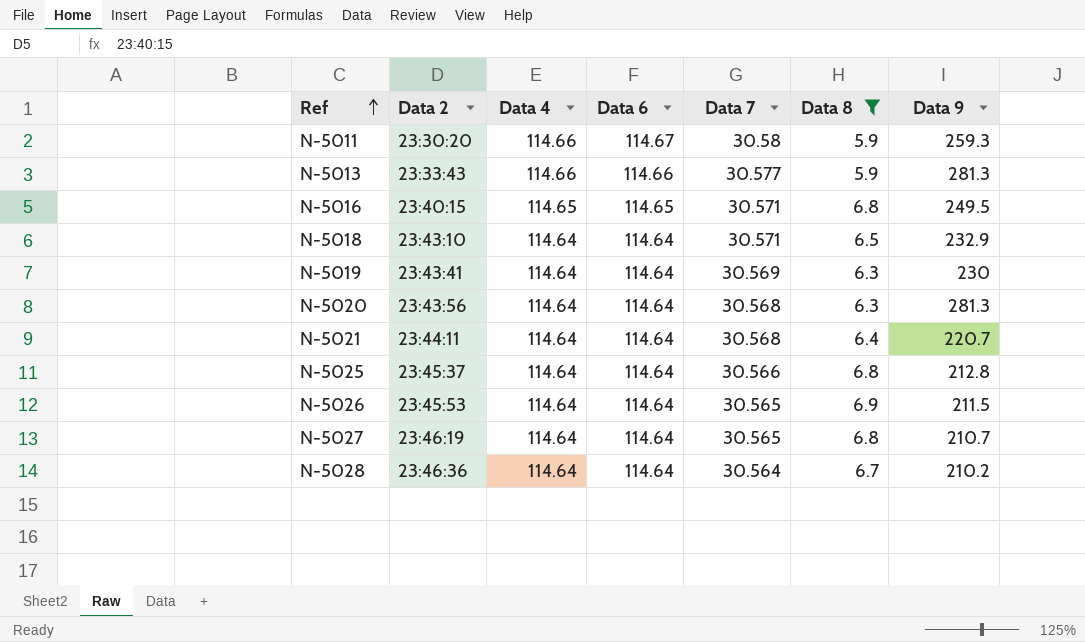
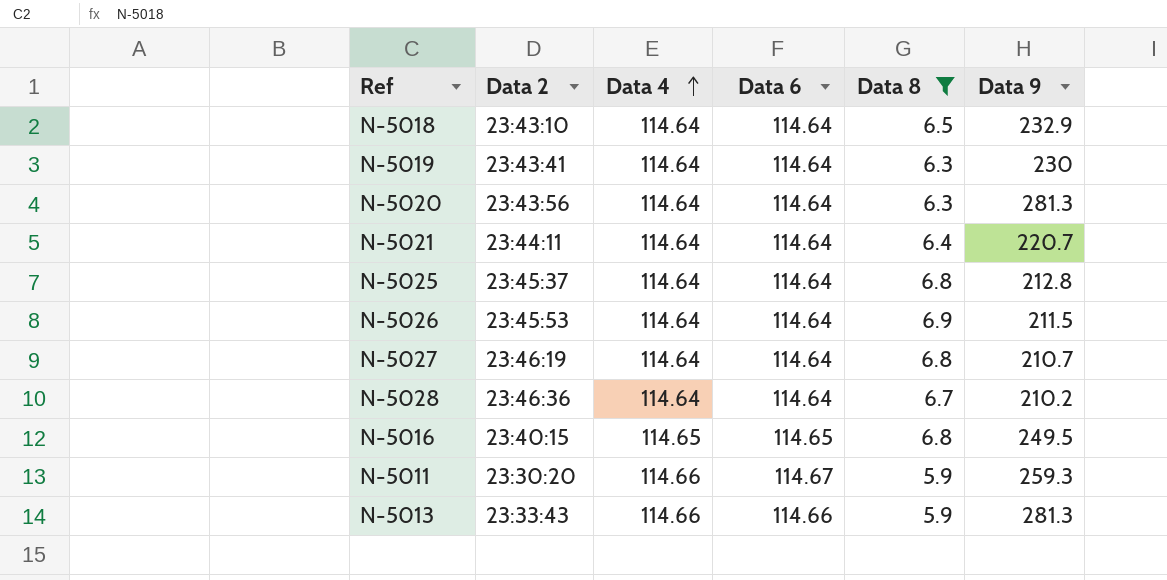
row order: Ref ascending -> Data 4 ascending
column Data 7 | position: 5 -> none

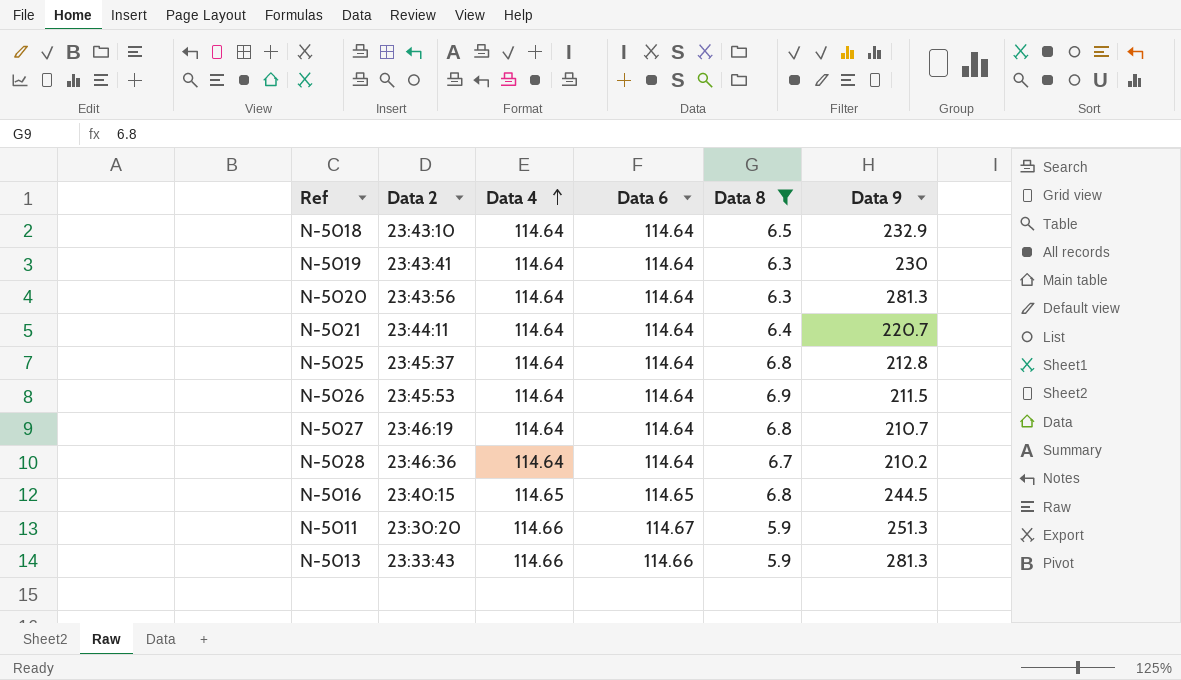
N-5016 | Data 9: 249.5 -> 244.5
N-5011 | Data 9: 259.3 -> 251.3

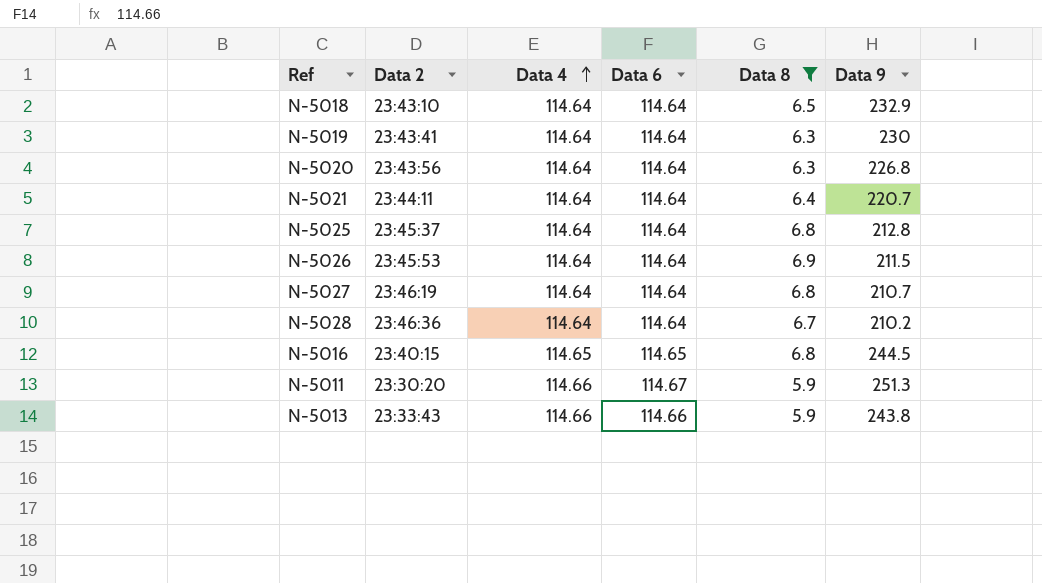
N-5020 | Data 9: 281.3 -> 226.8
N-5013 | Data 9: 281.3 -> 243.8

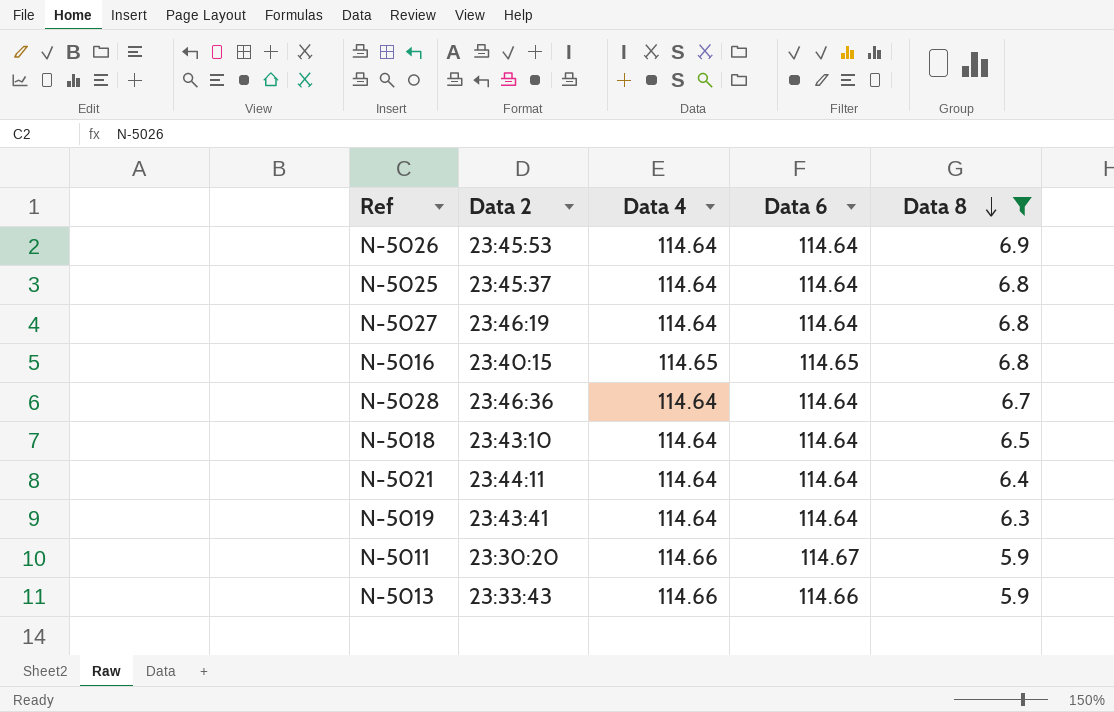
row order: Data 4 ascending -> Data 8 descending
column Data 9 | position: 6 -> none
row N-5020: 23:43:56 | 114.64 | 114.64 | 6.3 | 226.8 -> none

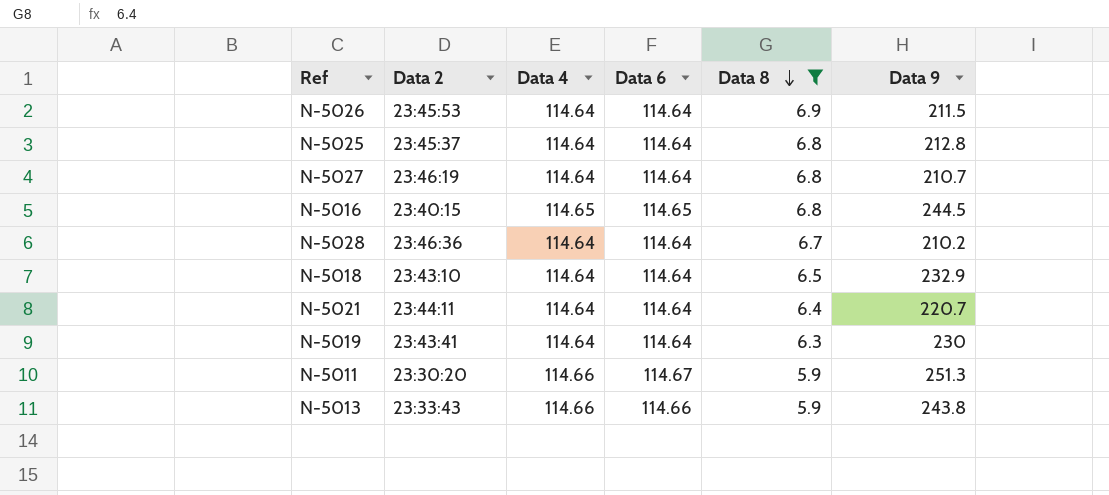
column Data 9 | position: none -> 6

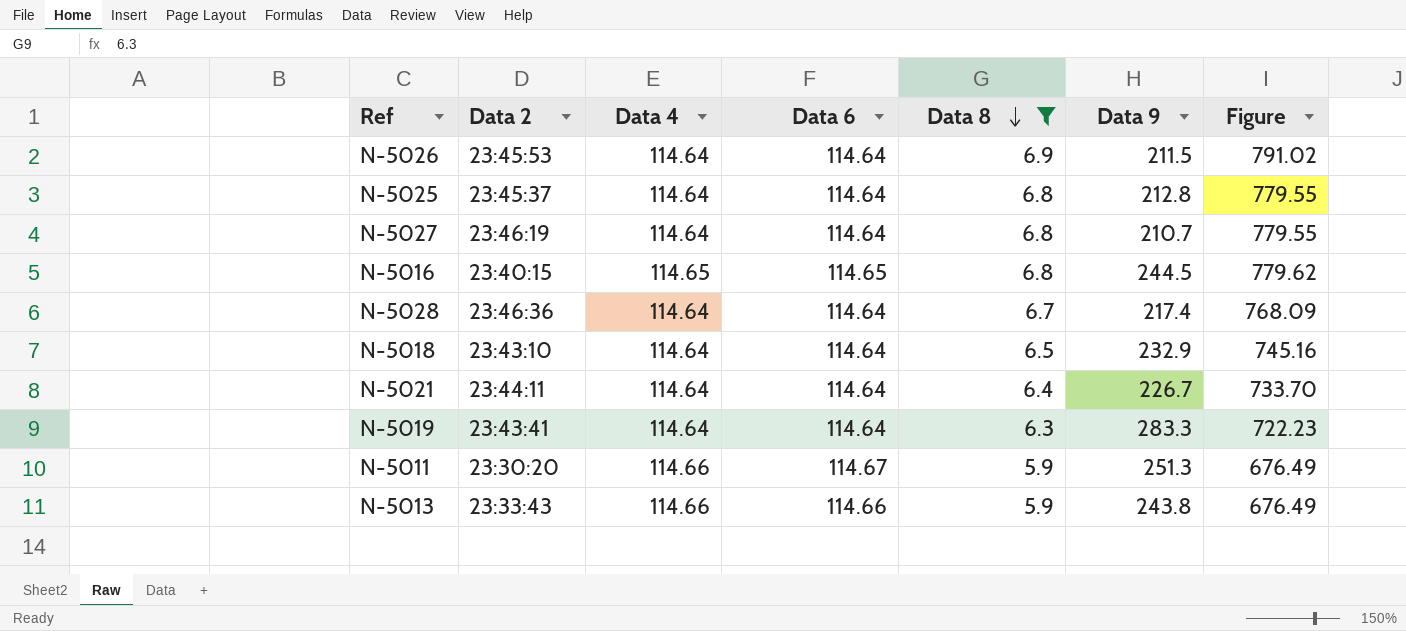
column Figure | formula: none -> [Data 4] * [Data 8]
N-5028 | Data 9: 210.2 -> 217.4
N-5021 | Data 9: 220.7 -> 226.7
N-5019 | Data 9: 230 -> 283.3

